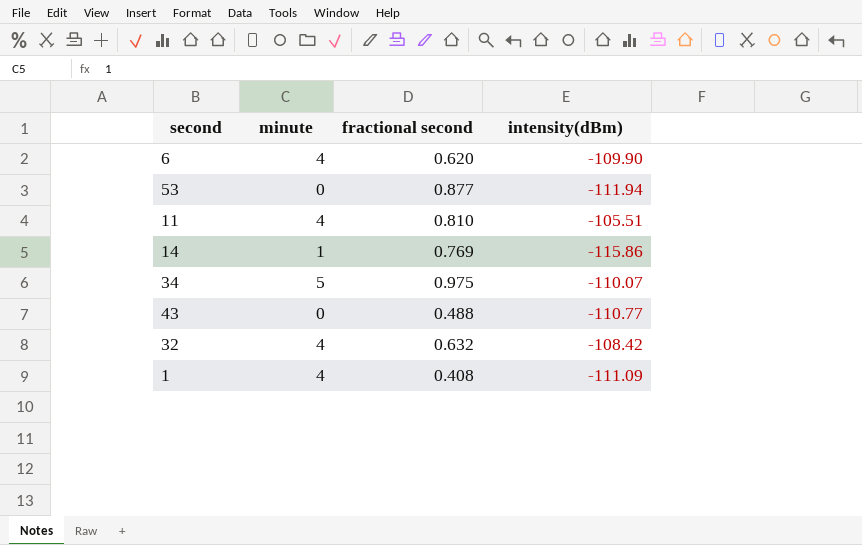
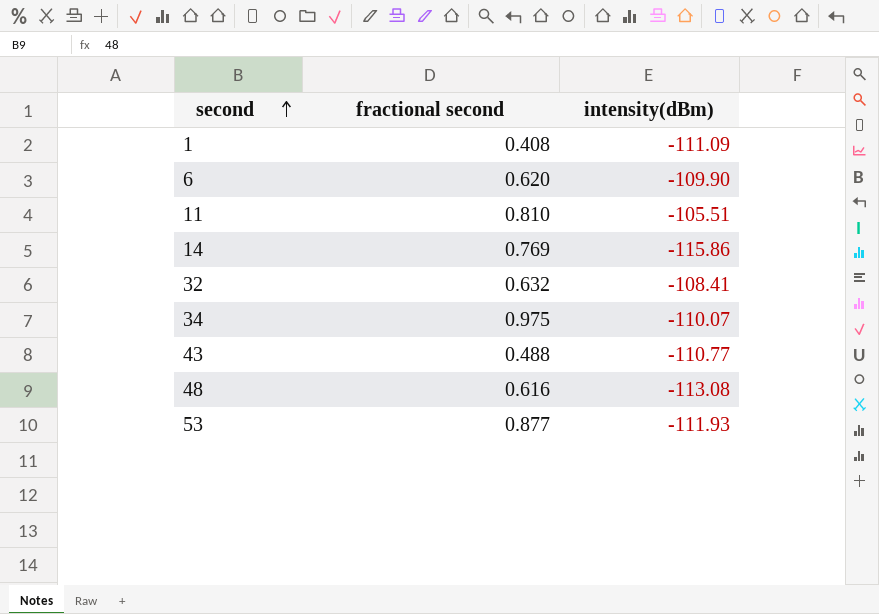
row order: none -> second ascending
column minute | position: 2 -> none
32 | intensity(dBm): -108.42 -> -108.41
row 48: none -> 0.616 | -113.08
53 | intensity(dBm): -111.94 -> -111.93

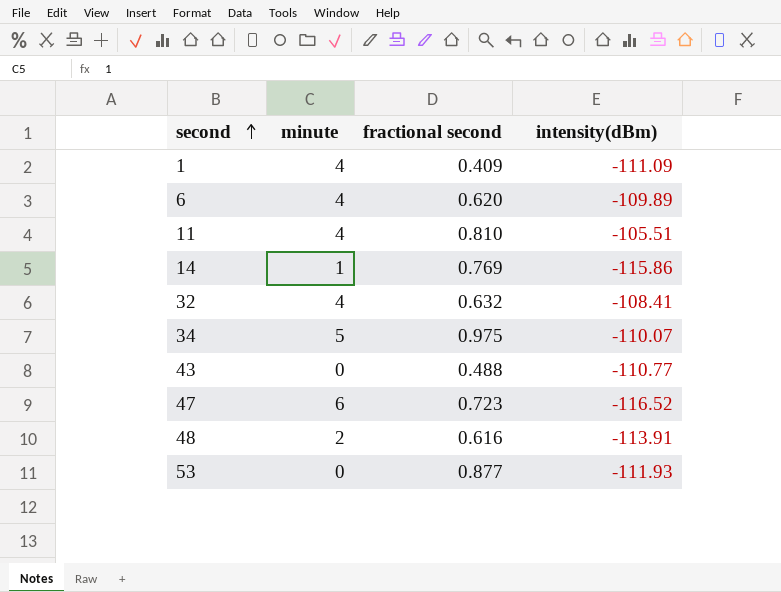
column minute | position: none -> 2
1 | fractional second: 0.408 -> 0.409
6 | intensity(dBm): -109.90 -> -109.89
row 47: none -> 6 | 0.723 | -116.52
48 | intensity(dBm): -113.08 -> -113.91

